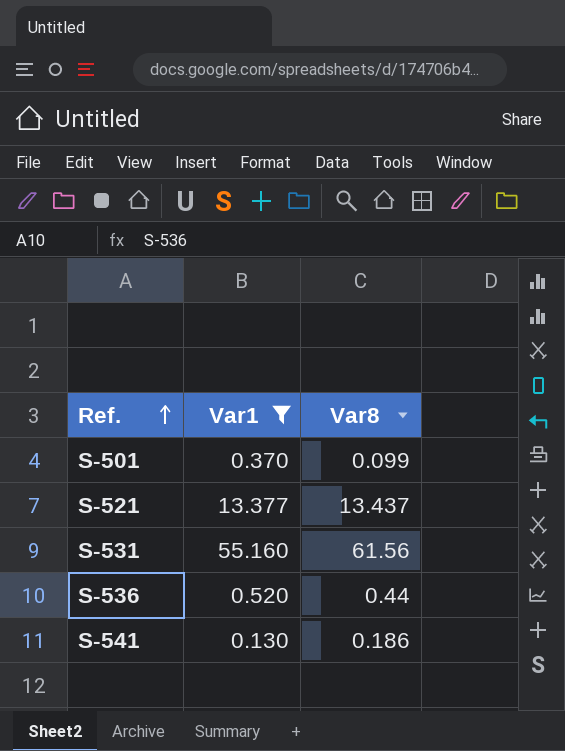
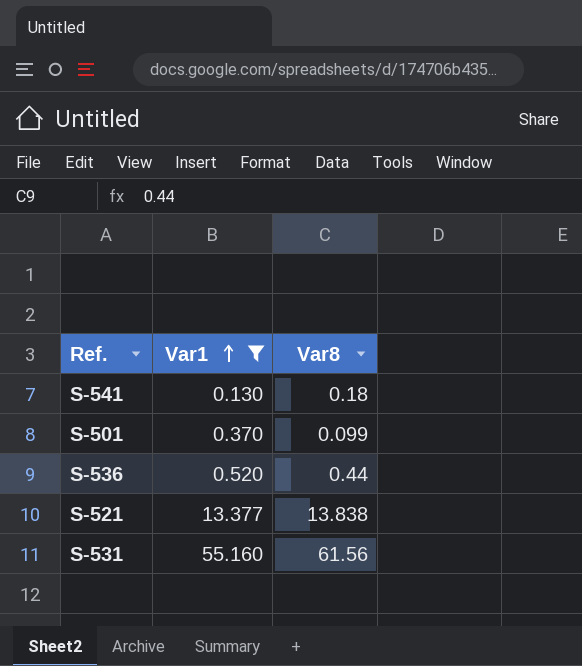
row order: Ref. ascending -> Var1 ascending
S-541 | Var8: 0.186 -> 0.18
S-521 | Var8: 13.437 -> 13.838

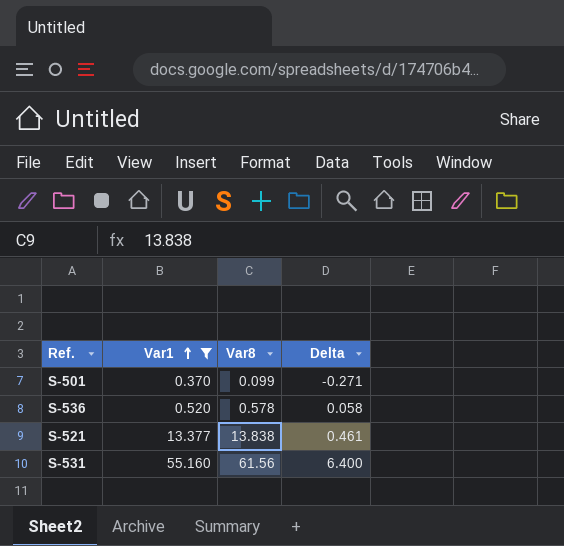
column Delta | formula: none -> [Var8] - [Var1]
row S-541: 0.130 | 0.18 -> none
S-536 | Var8: 0.44 -> 0.578

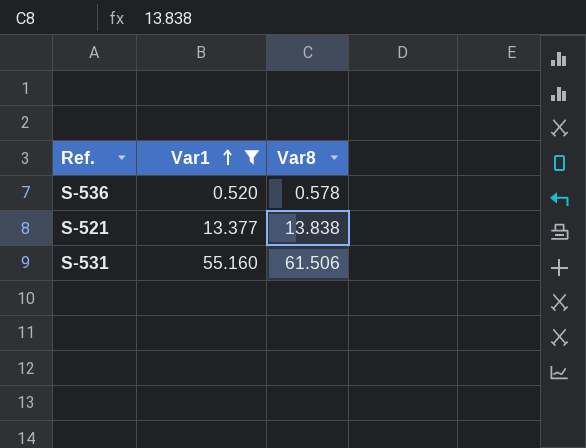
column Delta | formula: [Var8] - [Var1] -> none
row S-501: 0.370 | 0.099 | -0.271 -> none
S-531 | Var8: 61.56 -> 61.506

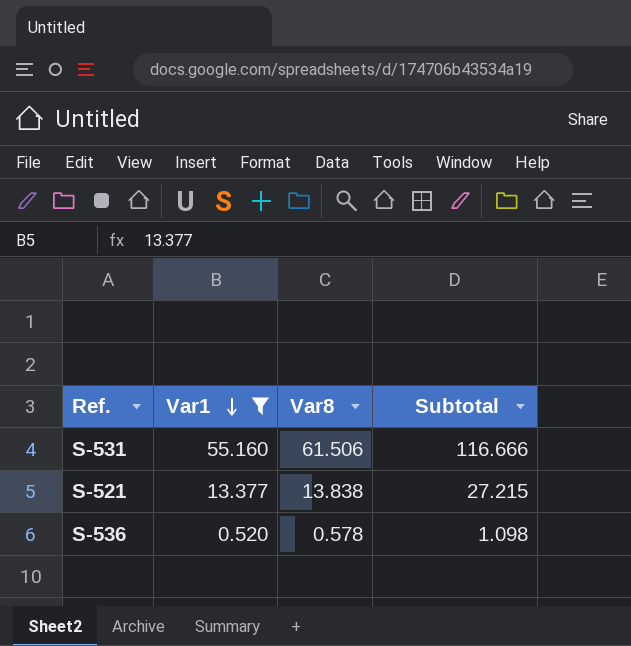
row order: Var1 ascending -> Var1 descending
column Subtotal | formula: none -> [Var1] + [Var8]

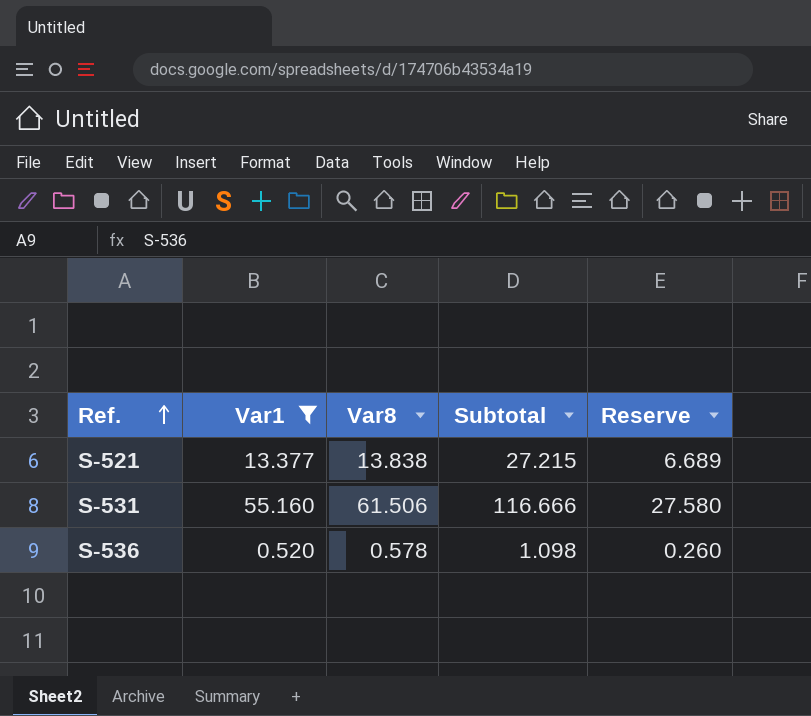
row order: Var1 descending -> Ref. ascending
column Reserve | formula: none -> [Var1] * 0.5

